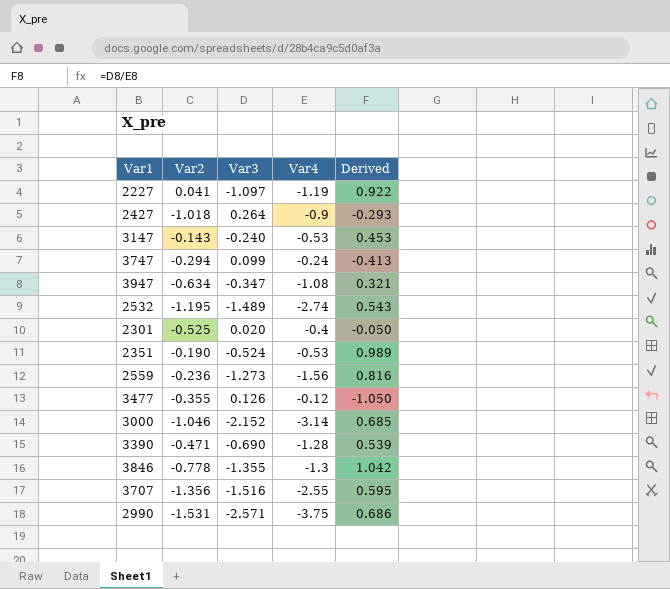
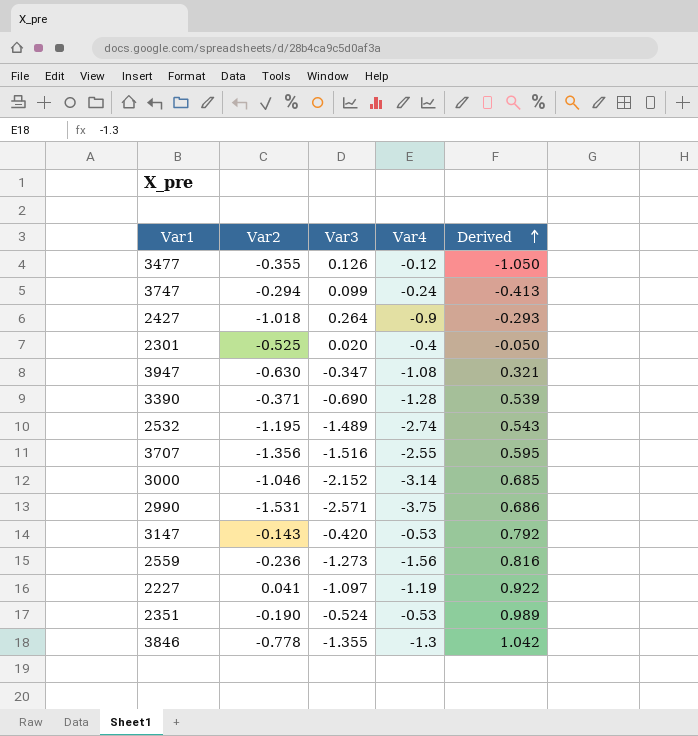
row order: none -> Derived ascending
3947 | Var2: -0.634 -> -0.630
3390 | Var2: -0.471 -> -0.371
3147 | Var3: -0.240 -> -0.420
3147 | Derived: 0.453 -> 0.792

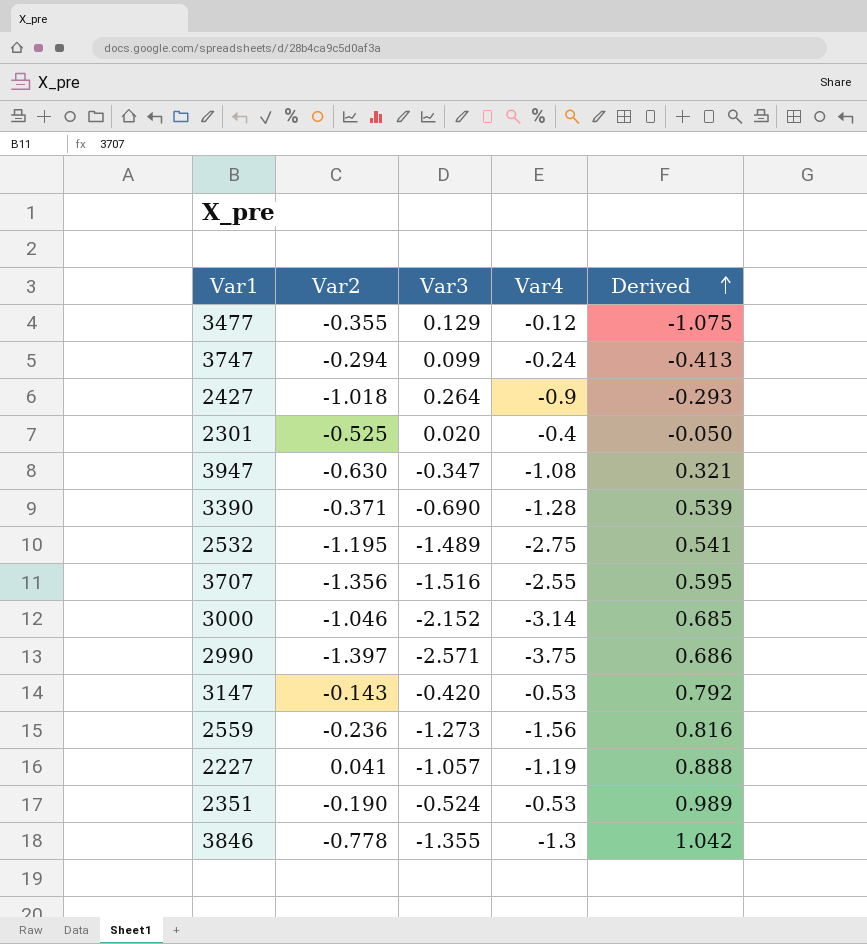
3477 | Var3: 0.126 -> 0.129
3477 | Derived: -1.050 -> -1.075
2532 | Var4: -2.74 -> -2.75
2532 | Derived: 0.543 -> 0.541
2990 | Var2: -1.531 -> -1.397
2227 | Var3: -1.097 -> -1.057
2227 | Derived: 0.922 -> 0.888

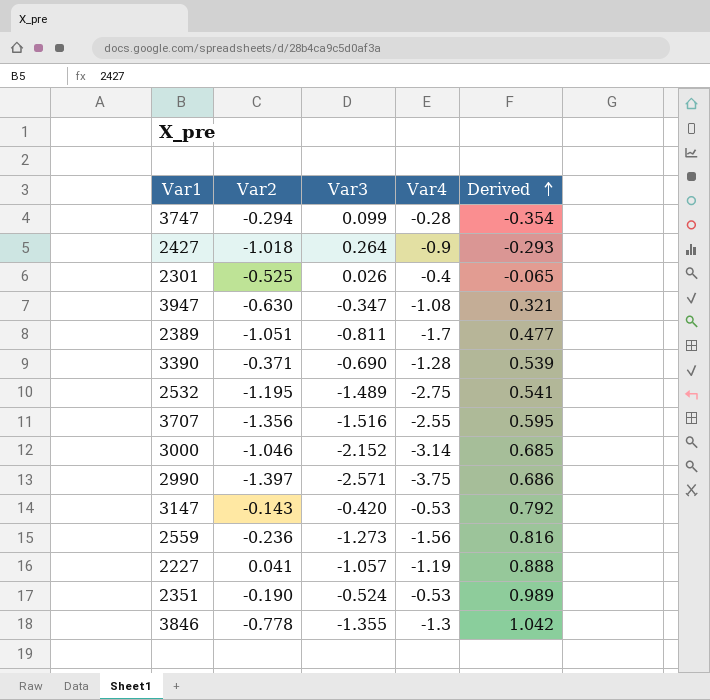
row 3477: -0.355 | 0.129 | -0.12 | -1.075 -> none
3747 | Var4: -0.24 -> -0.28
3747 | Derived: -0.413 -> -0.354
2301 | Var3: 0.020 -> 0.026
2301 | Derived: -0.050 -> -0.065
row 2389: none -> -1.051 | -0.811 | -1.7 | 0.477

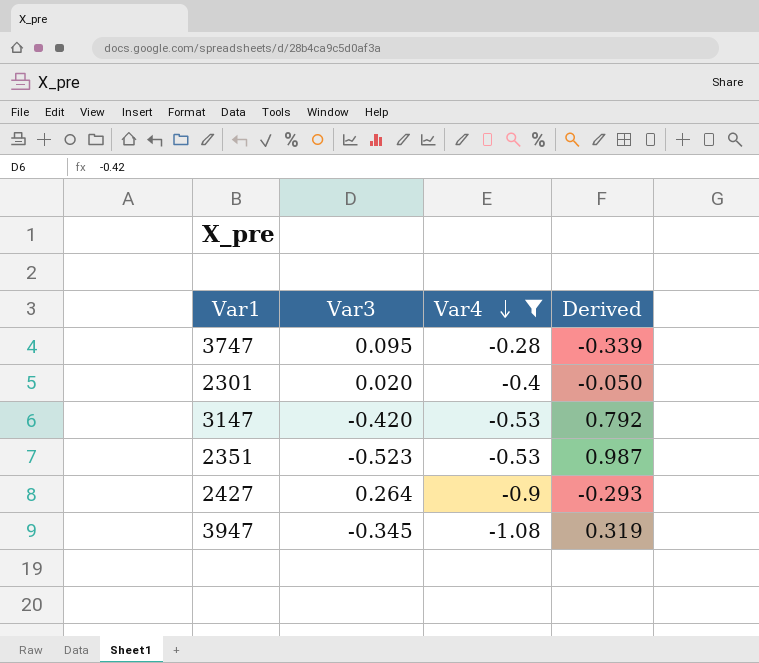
filter: none -> Var4 >= -1.08
row order: Derived ascending -> Var4 descending
column Var2 | position: 2 -> none
3747 | Var3: 0.099 -> 0.095
3747 | Derived: -0.354 -> -0.339
2301 | Var3: 0.026 -> 0.020
2301 | Derived: -0.065 -> -0.050
2351 | Var3: -0.524 -> -0.523
2351 | Derived: 0.989 -> 0.987
3947 | Var3: -0.347 -> -0.345
3947 | Derived: 0.321 -> 0.319

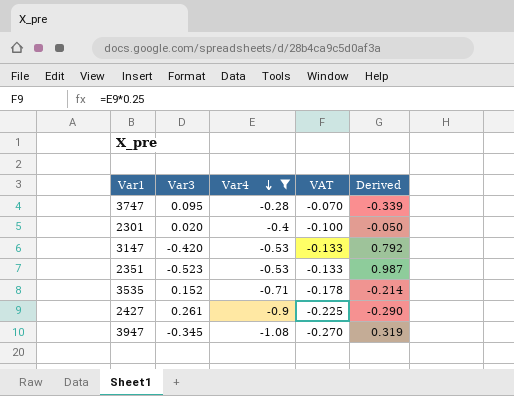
column VAT | formula: none -> [Var4] * 0.25
row 3535: none -> 0.152 | -0.71 | -0.178 | -0.214
2427 | Var3: 0.264 -> 0.261
2427 | Derived: -0.293 -> -0.290

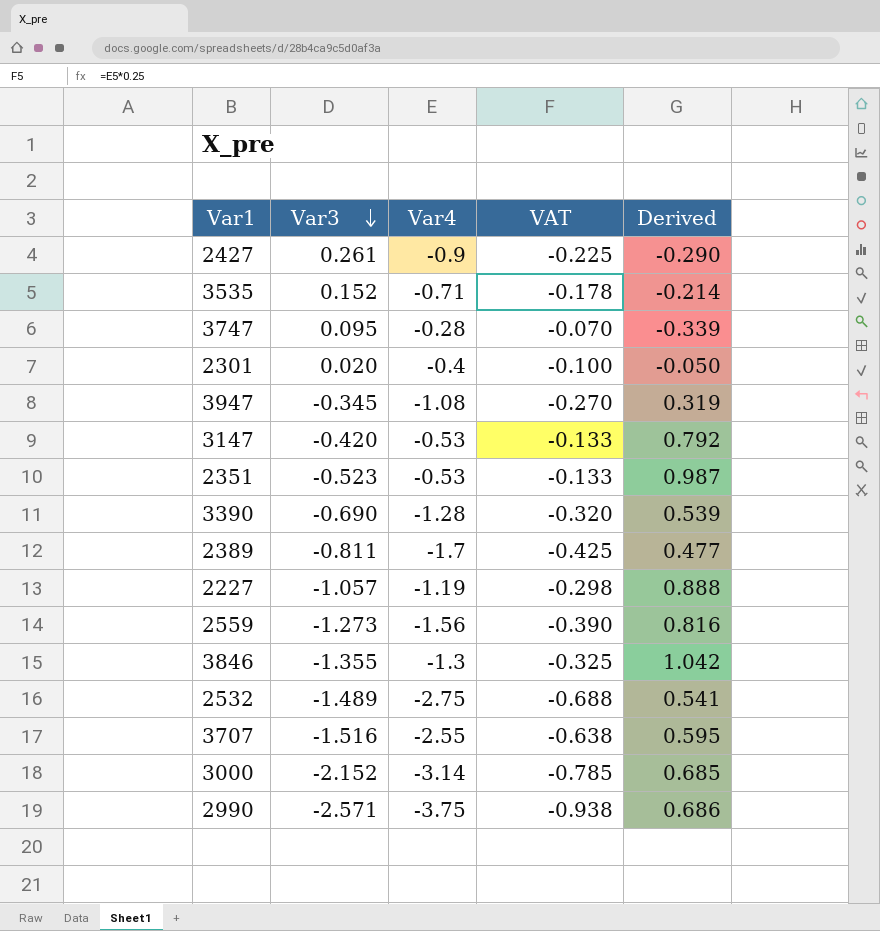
filter: Var4 >= -1.08 -> none
row order: Var4 descending -> Var3 descending

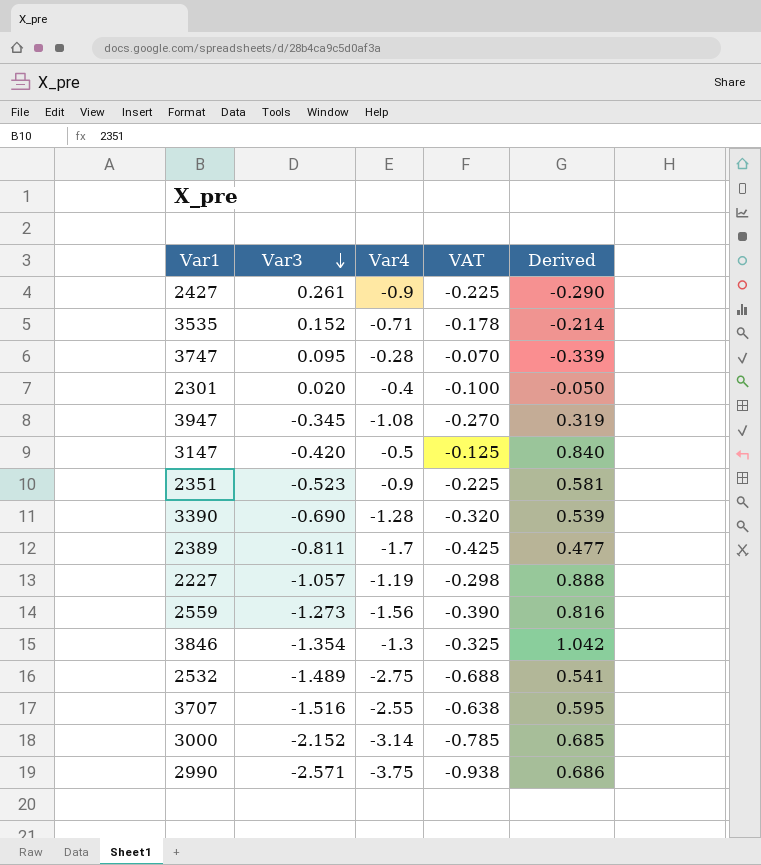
3147 | Var4: -0.53 -> -0.5
3147 | VAT: -0.133 -> -0.125
3147 | Derived: 0.792 -> 0.840
2351 | Var4: -0.53 -> -0.9
2351 | VAT: -0.133 -> -0.225
2351 | Derived: 0.987 -> 0.581
3846 | Var3: -1.355 -> -1.354

